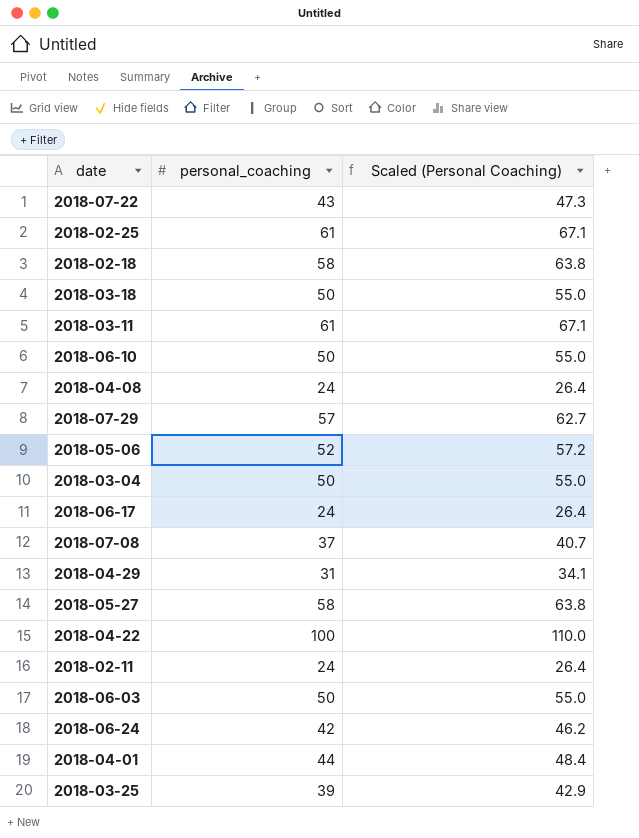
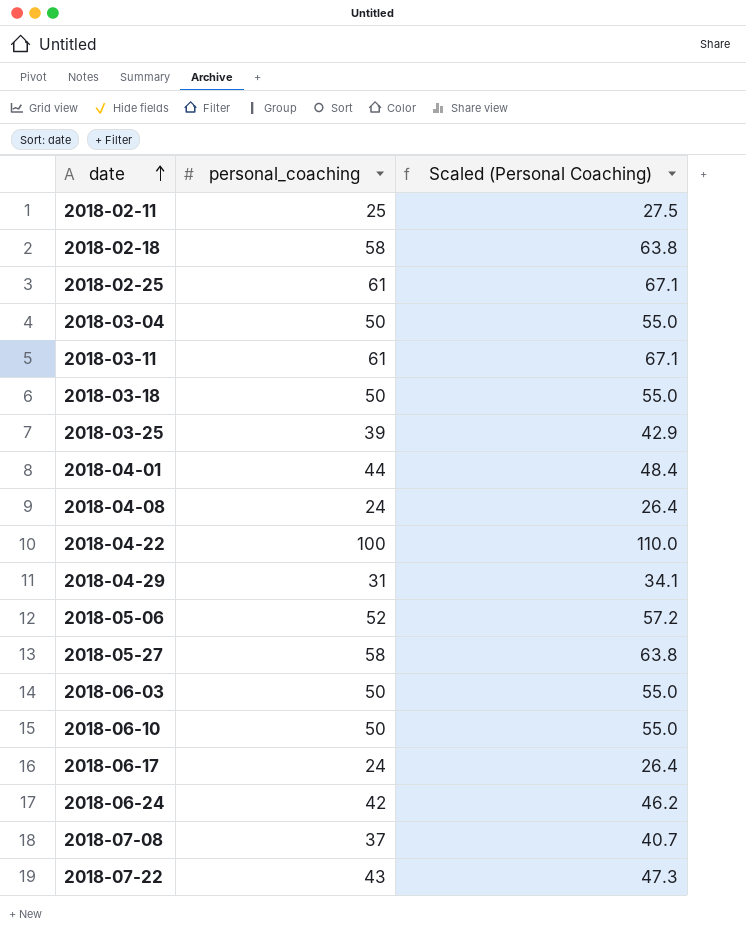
row order: none -> date ascending
row 2018-07-29: 57 | 62.7 -> none
2018-02-11 | personal_coaching: 24 -> 25
2018-02-11 | Scaled (Personal Coaching): 26.4 -> 27.5

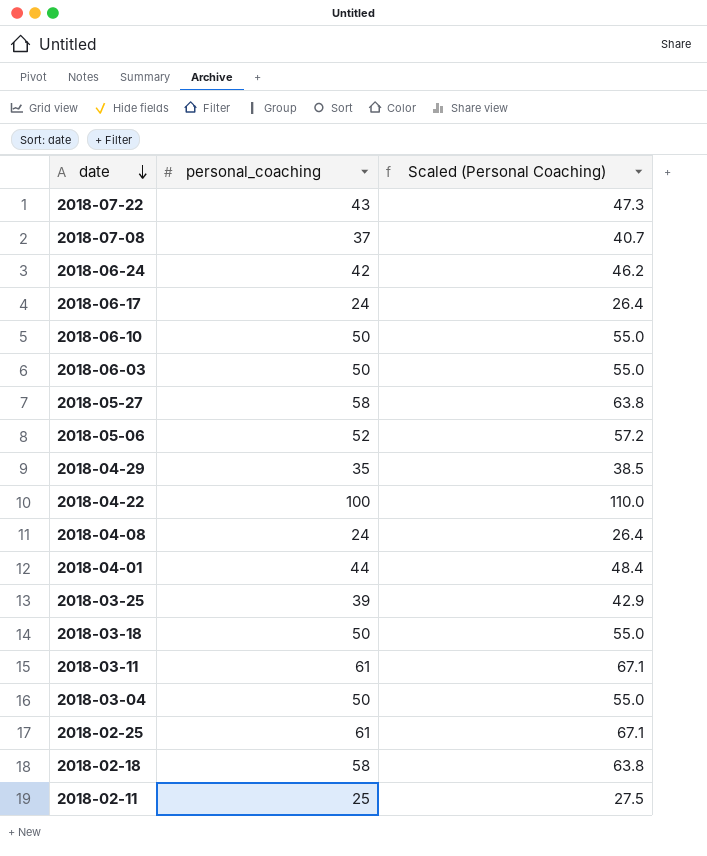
row order: date ascending -> date descending
2018-04-29 | personal_coaching: 31 -> 35
2018-04-29 | Scaled (Personal Coaching): 34.1 -> 38.5

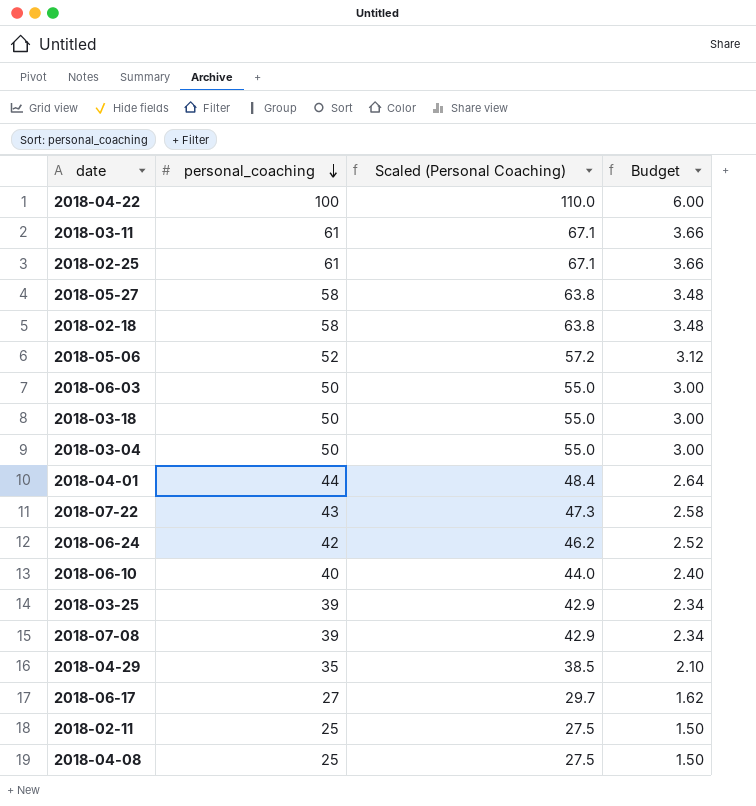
row order: date descending -> personal_coaching descending
column Budget | formula: none -> [personal_coaching] * 0.06
2018-06-10 | personal_coaching: 50 -> 40
2018-06-10 | Scaled (Personal Coaching): 55.0 -> 44.0
2018-07-08 | personal_coaching: 37 -> 39
2018-07-08 | Scaled (Personal Coaching): 40.7 -> 42.9
2018-06-17 | personal_coaching: 24 -> 27
2018-06-17 | Scaled (Personal Coaching): 26.4 -> 29.7
2018-04-08 | personal_coaching: 24 -> 25
2018-04-08 | Scaled (Personal Coaching): 26.4 -> 27.5

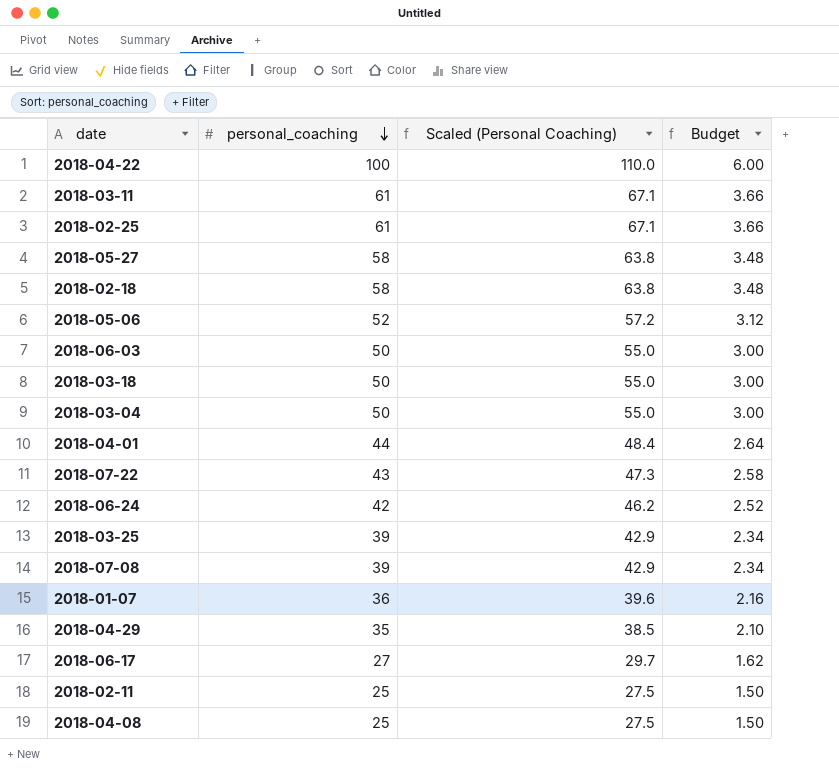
row 2018-06-10: 40 | 44.0 | 2.40 -> none
row 2018-01-07: none -> 36 | 39.6 | 2.16

